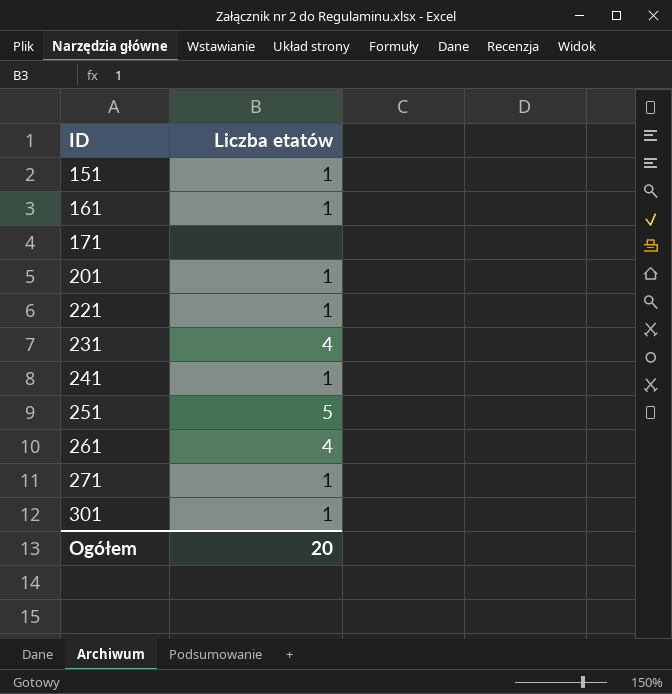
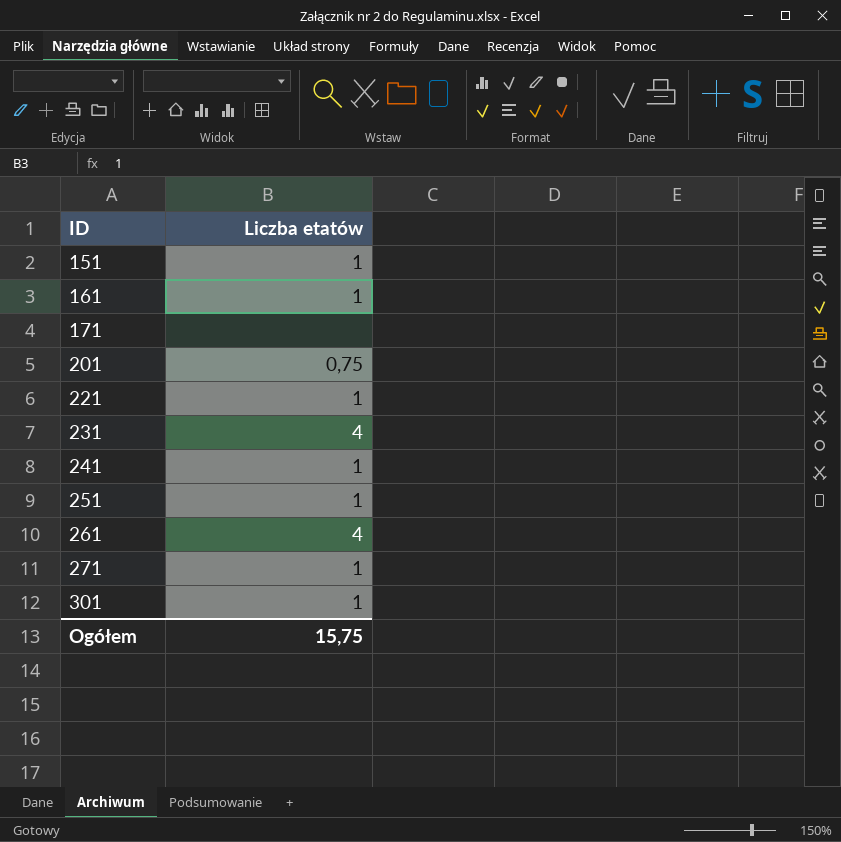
201 | Liczba etatów: 1 -> 0,75
251 | Liczba etatów: 5 -> 1
Ogółem | Liczba etatów: 20 -> 15,75

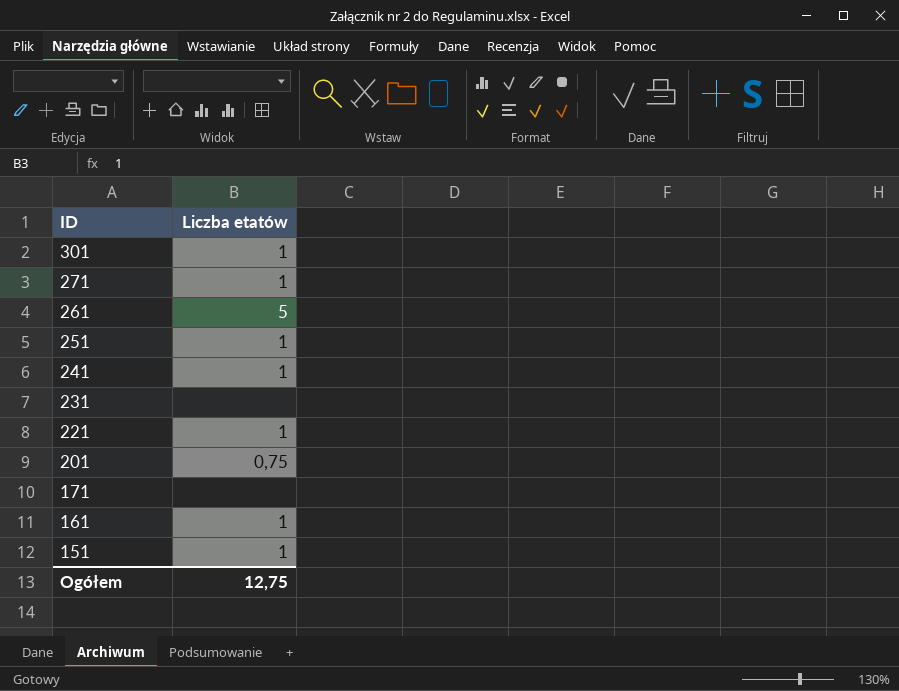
row order: ID ascending -> ID descending
261 | Liczba etatów: 4 -> 5
231 | Liczba etatów: 4 -> none
Ogółem | Liczba etatów: 15,75 -> 12,75

